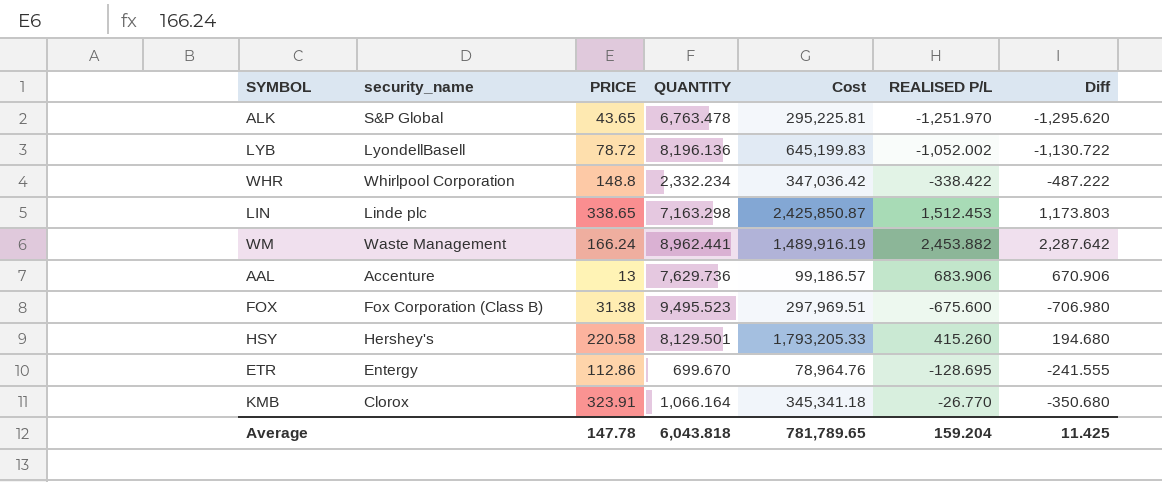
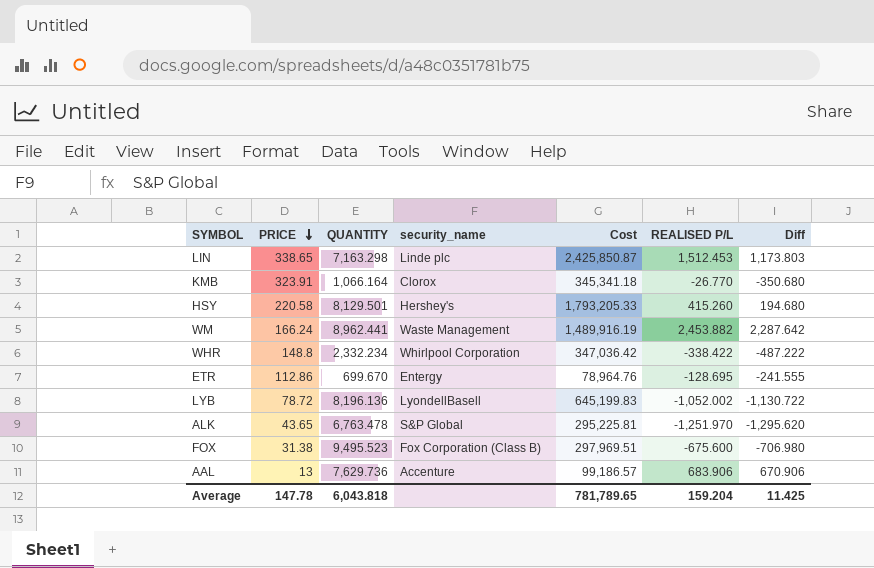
row order: none -> PRICE descending
column security_name | position: 2 -> 4

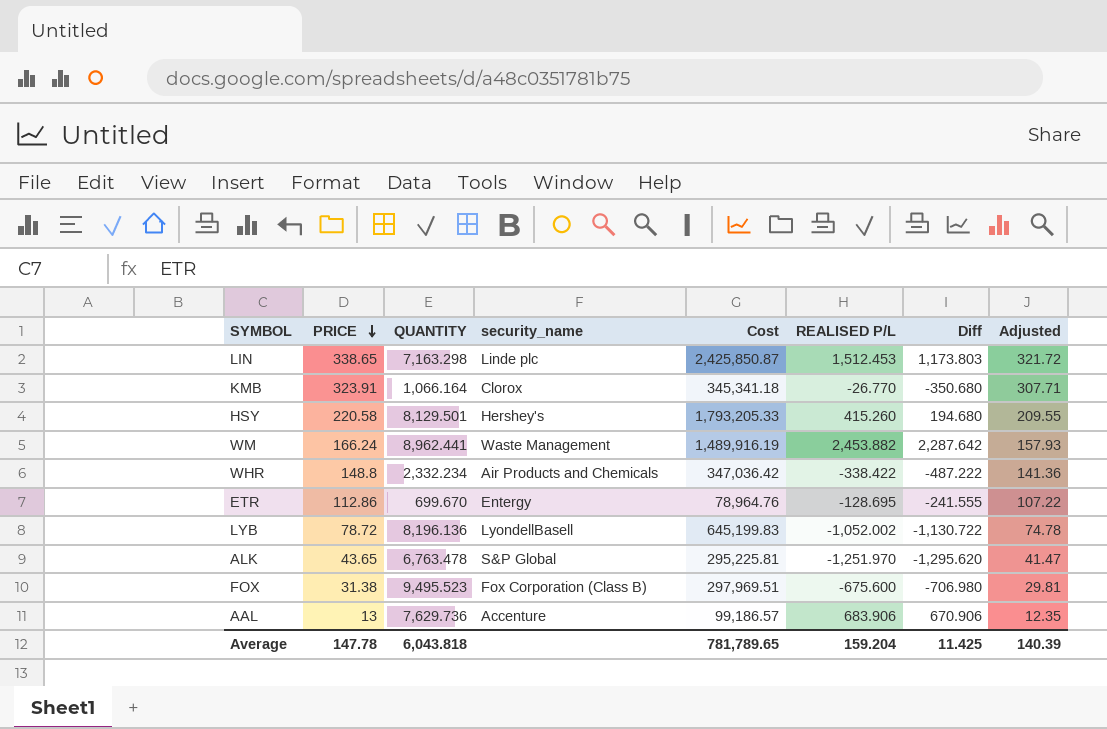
column Adjusted | formula: none -> [PRICE] * 0.95
WHR | security_name: Whirlpool Corporation -> Air Products and Chemicals

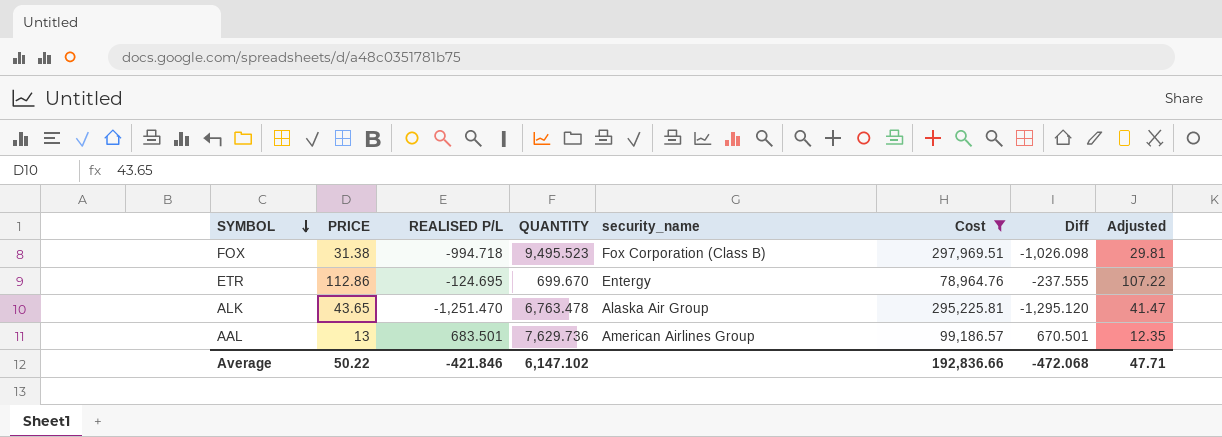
filter: none -> Cost <= 297,969.51
row order: PRICE descending -> SYMBOL descending
column REALISED P/L | position: 6 -> 3
FOX | REALISED P/L: -675.600 -> -994.718
FOX | Diff: -706.980 -> -1,026.098
ETR | REALISED P/L: -128.695 -> -124.695
ETR | Diff: -241.555 -> -237.555
ALK | REALISED P/L: -1,251.970 -> -1,251.470
ALK | security_name: S&P Global -> Alaska Air Group
ALK | Diff: -1,295.620 -> -1,295.120
AAL | REALISED P/L: 683.906 -> 683.501
AAL | security_name: Accenture -> American Airlines Group
AAL | Diff: 670.906 -> 670.501
Average | PRICE: 147.78 -> 50.22
Average | REALISED P/L: 159.204 -> -421.846
Average | QUANTITY: 6,043.818 -> 6,147.102
Average | Cost: 781,789.65 -> 192,836.66
Average | Diff: 11.425 -> -472.068
Average | Adjusted: 140.39 -> 47.71

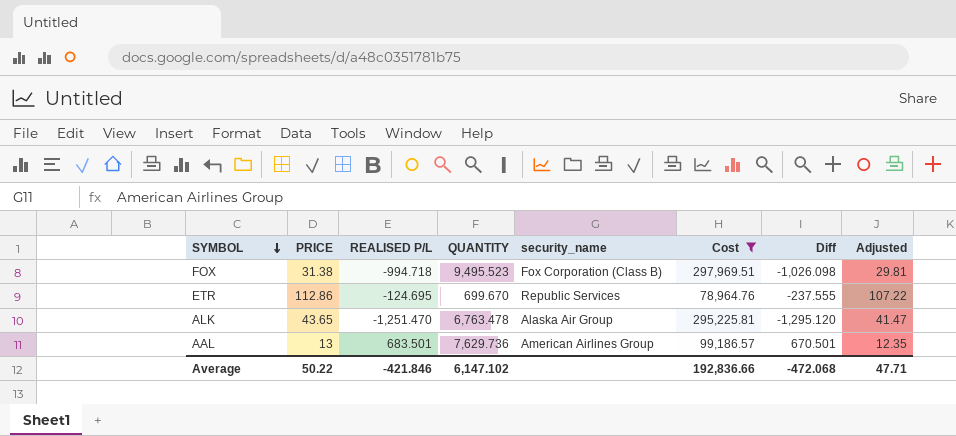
ETR | security_name: Entergy -> Republic Services

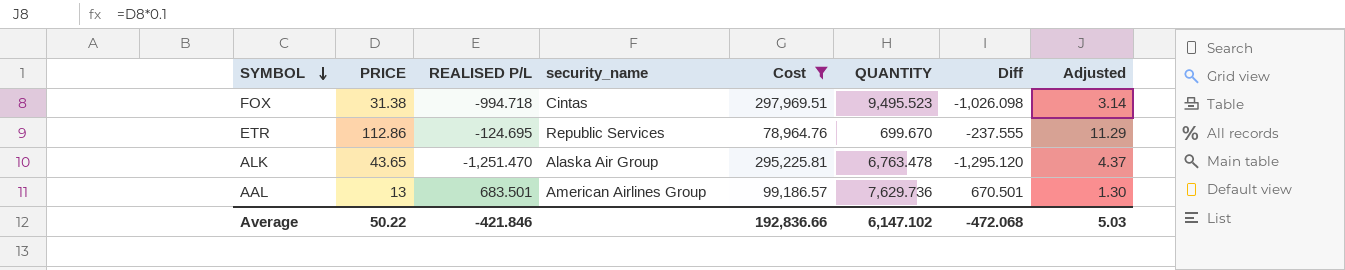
column QUANTITY | position: 4 -> 6
column Adjusted | formula: [PRICE] * 0.95 -> [PRICE] * 0.1
FOX | security_name: Fox Corporation (Class B) -> Cintas
Average | Adjusted: 47.71 -> 5.03

